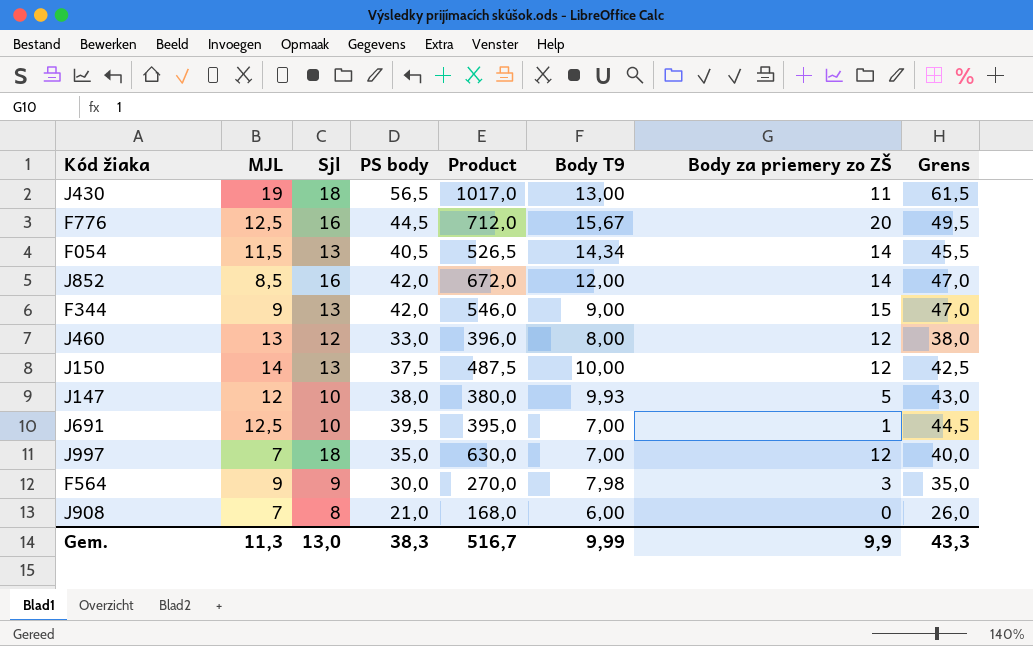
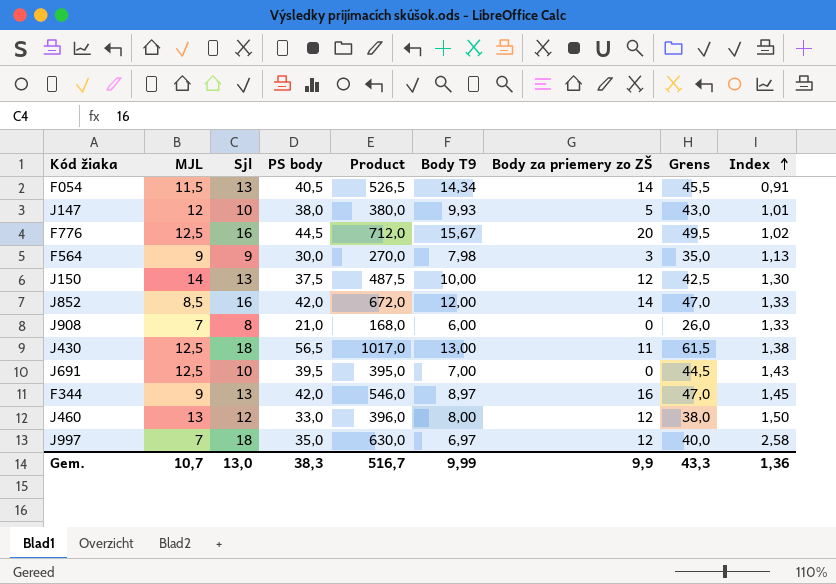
row order: none -> Index ascending
column Index | formula: none -> [Sjl] / [Body T9]
J430 | MJL: 19 -> 12,5
J691 | Body za priemery zo ZŠ: 1 -> 0
F344 | Body T9: 9,00 -> 8,97
F344 | Body za priemery zo ZŠ: 15 -> 16
J997 | Body T9: 7,00 -> 6,97
Gem. | MJL: 11,3 -> 10,7

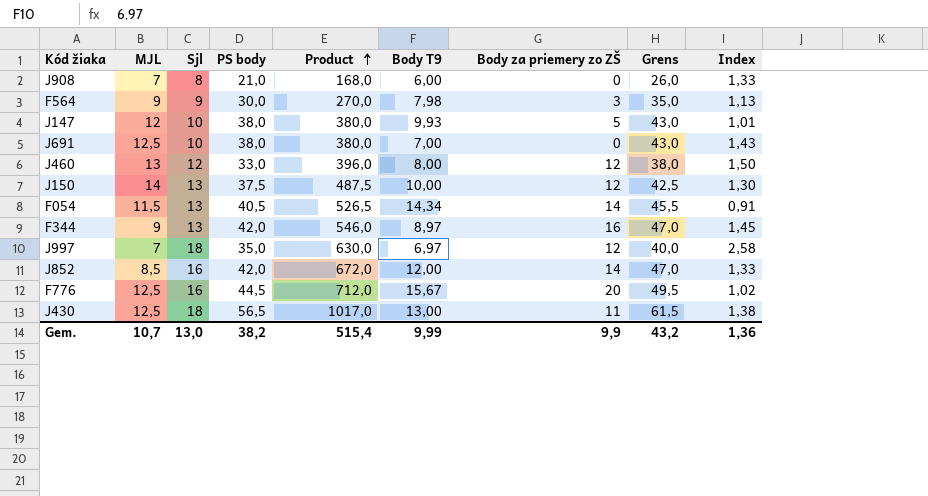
row order: Index ascending -> Product ascending
J691 | PS body: 39,5 -> 38,0
J691 | Product: 395,0 -> 380,0
J691 | Grens: 44,5 -> 43,0
Gem. | PS body: 38,3 -> 38,2
Gem. | Product: 516,7 -> 515,4
Gem. | Grens: 43,3 -> 43,2

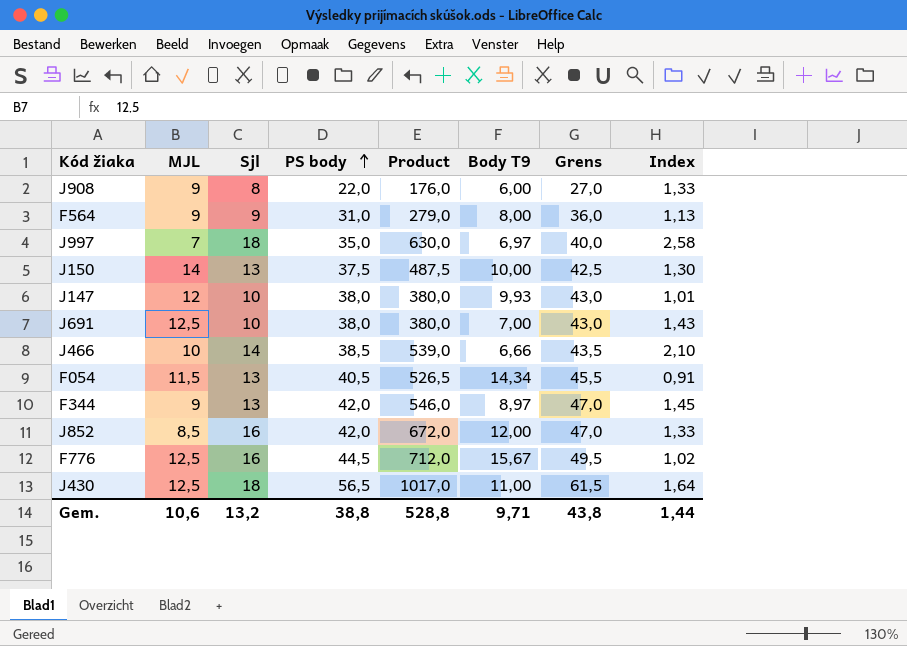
row order: Product ascending -> PS body ascending
column Body za priemery zo ZŠ | position: 7 -> none
row J460: 13 | 12 | 33,0 | 396,0 | 8,00 | 12 | 38,0 | 1,50 -> none
J908 | MJL: 7 -> 9
J908 | PS body: 21,0 -> 22,0
J908 | Product: 168,0 -> 176,0
J908 | Grens: 26,0 -> 27,0
F564 | PS body: 30,0 -> 31,0
F564 | Product: 270,0 -> 279,0
F564 | Body T9: 7,98 -> 8,00
F564 | Grens: 35,0 -> 36,0
row J466: none -> 10 | 14 | 38,5 | 539,0 | 6,66 | 43,5 | 2,10
J430 | Body T9: 13,00 -> 11,00
J430 | Index: 1,38 -> 1,64
Gem. | MJL: 10,7 -> 10,6
Gem. | Sjl: 13,0 -> 13,2
Gem. | PS body: 38,2 -> 38,8
Gem. | Product: 515,4 -> 528,8
Gem. | Body T9: 9,99 -> 9,71
Gem. | Grens: 43,2 -> 43,8
Gem. | Index: 1,36 -> 1,44

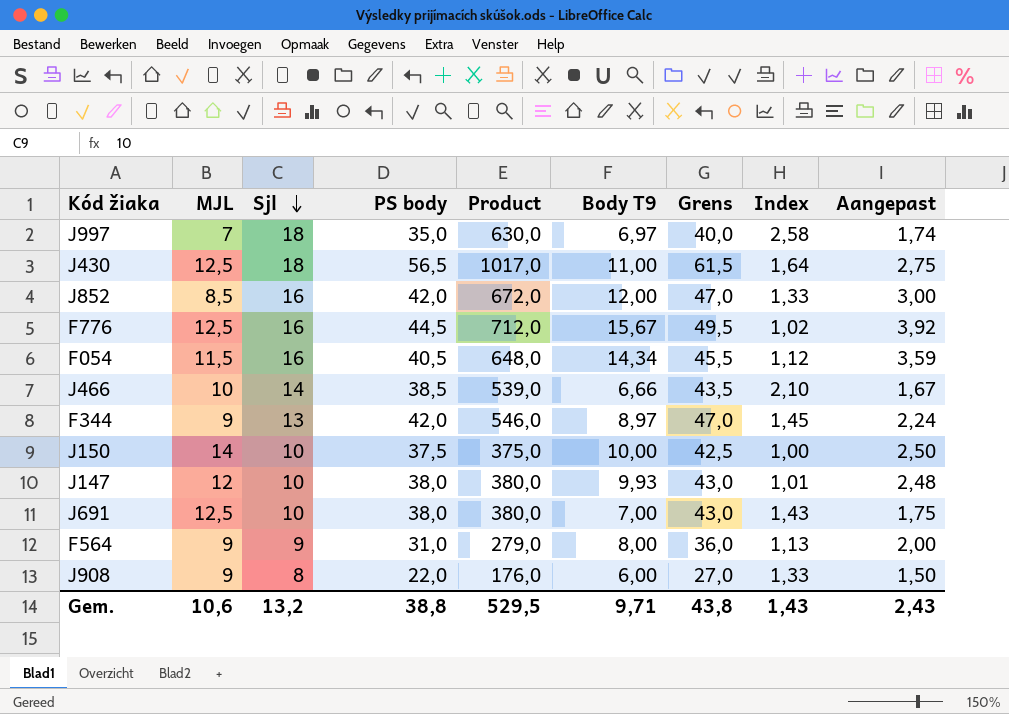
row order: PS body ascending -> Sjl descending
column Aangepast | formula: none -> [Body T9] * 0,25
F054 | Sjl: 13 -> 16
F054 | Product: 526,5 -> 648,0
F054 | Index: 0,91 -> 1,12
J150 | Sjl: 13 -> 10
J150 | Product: 487,5 -> 375,0
J150 | Index: 1,30 -> 1,00
Gem. | Product: 528,8 -> 529,5
Gem. | Index: 1,44 -> 1,43

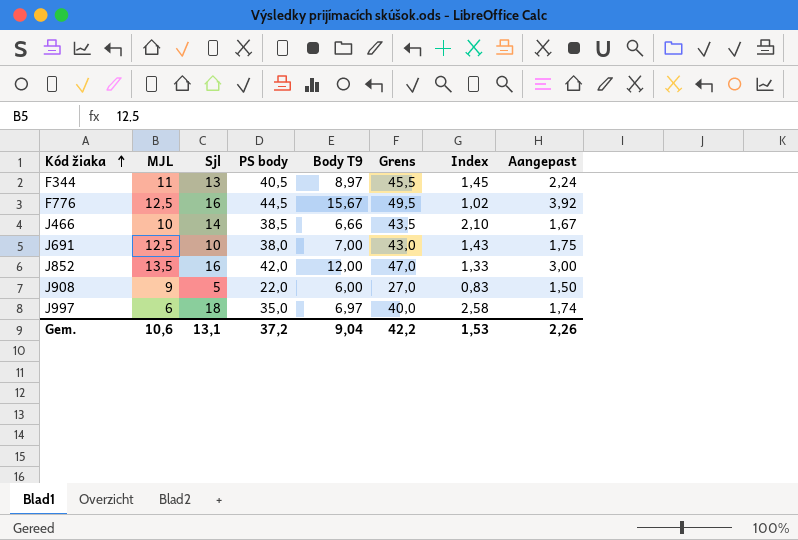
row order: Sjl descending -> Kód žiaka ascending
column Product | formula: [Sjl] * [PS body] -> none
row J430: 12,5 | 18 | 56,5 | 1017,0 | 11,00 | 61,5 | 1,64 | 2,75 -> none
row F054: 11,5 | 16 | 40,5 | 648,0 | 14,34 | 45,5 | 1,12 | 3,59 -> none
row J150: 14 | 10 | 37,5 | 375,0 | 10,00 | 42,5 | 1,00 | 2,50 -> none
row J147: 12 | 10 | 38,0 | 380,0 | 9,93 | 43,0 | 1,01 | 2,48 -> none
row F564: 9 | 9 | 31,0 | 279,0 | 8,00 | 36,0 | 1,13 | 2,00 -> none
F344 | MJL: 9 -> 11
F344 | PS body: 42,0 -> 40,5
F344 | Grens: 47,0 -> 45,5
J852 | MJL: 8,5 -> 13,5
J908 | Sjl: 8 -> 5
J908 | Index: 1,33 -> 0,83
J997 | MJL: 7 -> 6
Gem. | Sjl: 13,2 -> 13,1
Gem. | PS body: 38,8 -> 37,2
Gem. | Body T9: 9,71 -> 9,04
Gem. | Grens: 43,8 -> 42,2
Gem. | Index: 1,43 -> 1,53
Gem. | Aangepast: 2,43 -> 2,26

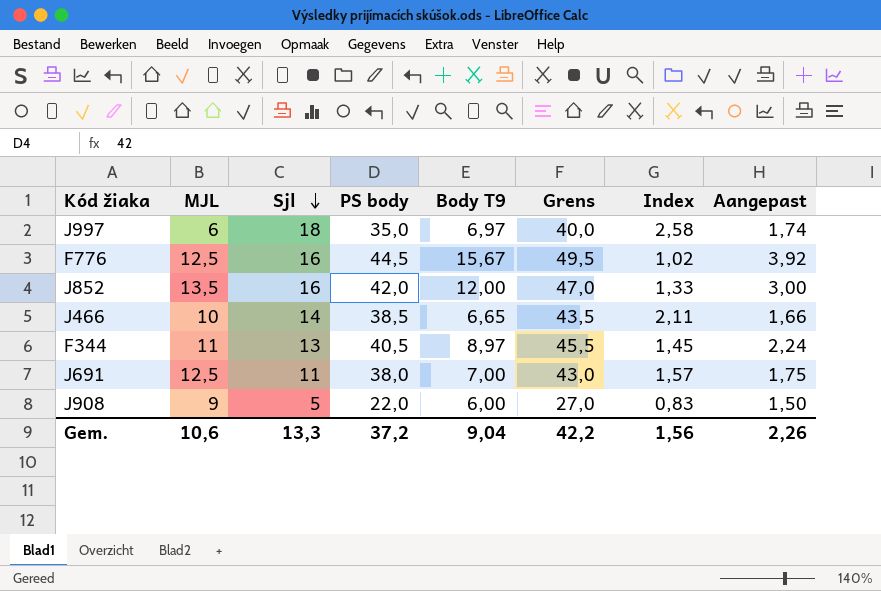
row order: Kód žiaka ascending -> Sjl descending
J466 | Body T9: 6,66 -> 6,65
J466 | Index: 2,10 -> 2,11
J466 | Aangepast: 1,67 -> 1,66
J691 | Sjl: 10 -> 11
J691 | Index: 1,43 -> 1,57
Gem. | Sjl: 13,1 -> 13,3
Gem. | Index: 1,53 -> 1,56

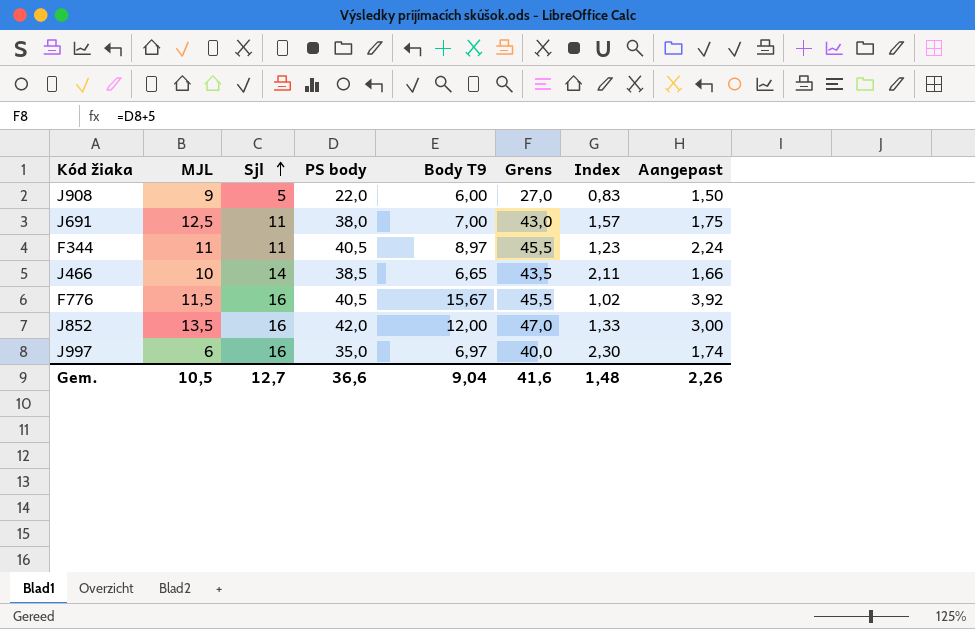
row order: Sjl descending -> Sjl ascending
F344 | Sjl: 13 -> 11
F344 | Index: 1,45 -> 1,23
F776 | MJL: 12,5 -> 11,5
F776 | PS body: 44,5 -> 40,5
F776 | Grens: 49,5 -> 45,5
J997 | Sjl: 18 -> 16
J997 | Index: 2,58 -> 2,30
Gem. | MJL: 10,6 -> 10,5
Gem. | Sjl: 13,3 -> 12,7
Gem. | PS body: 37,2 -> 36,6
Gem. | Grens: 42,2 -> 41,6
Gem. | Index: 1,56 -> 1,48

